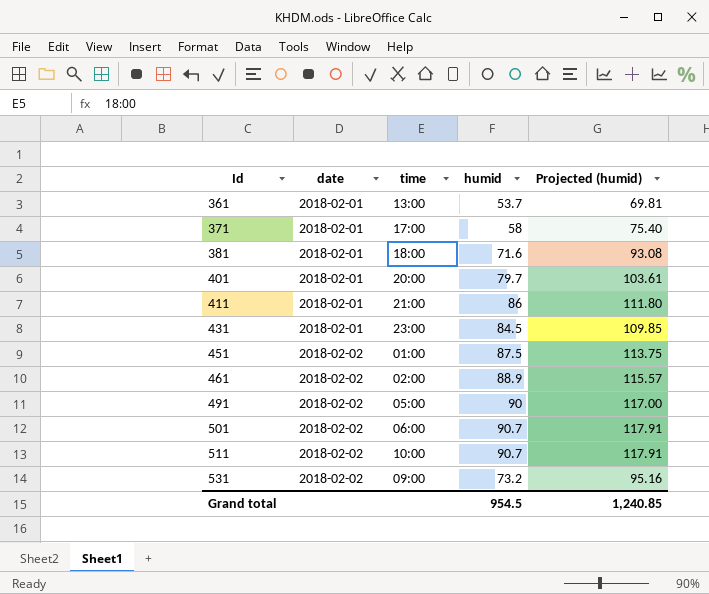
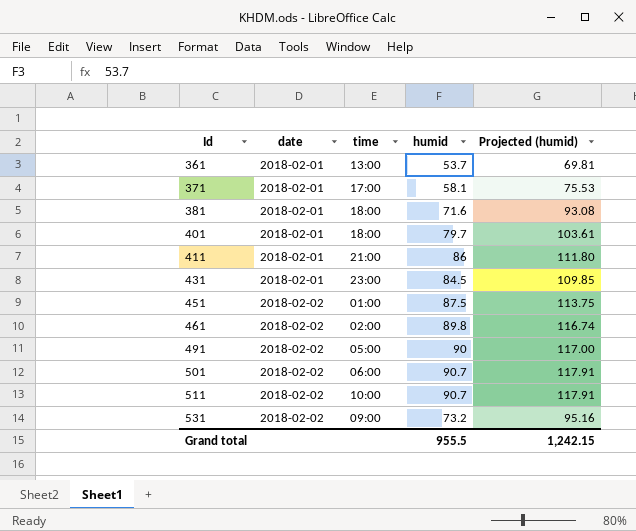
371 | humid: 58 -> 58.1
371 | Projected (humid): 75.40 -> 75.53
401 | time: 20:00 -> 18:00
461 | humid: 88.9 -> 89.8
461 | Projected (humid): 115.57 -> 116.74
Grand total | humid: 954.5 -> 955.5
Grand total | Projected (humid): 1,240.85 -> 1,242.15

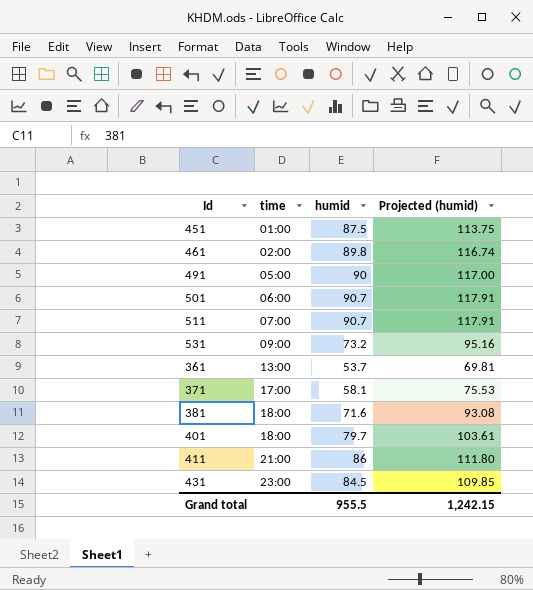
row order: Id ascending -> time ascending
column date | position: 2 -> none
511 | time: 10:00 -> 07:00

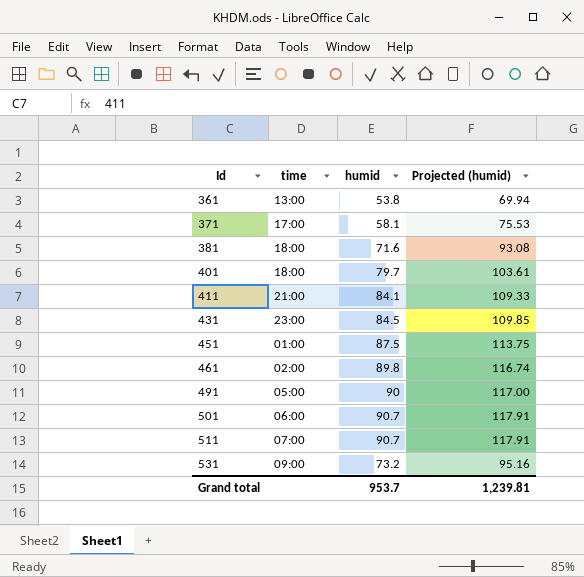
row order: time ascending -> Id ascending
361 | humid: 53.7 -> 53.8
361 | Projected (humid): 69.81 -> 69.94
411 | humid: 86 -> 84.1
411 | Projected (humid): 111.80 -> 109.33
Grand total | humid: 955.5 -> 953.7
Grand total | Projected (humid): 1,242.15 -> 1,239.81

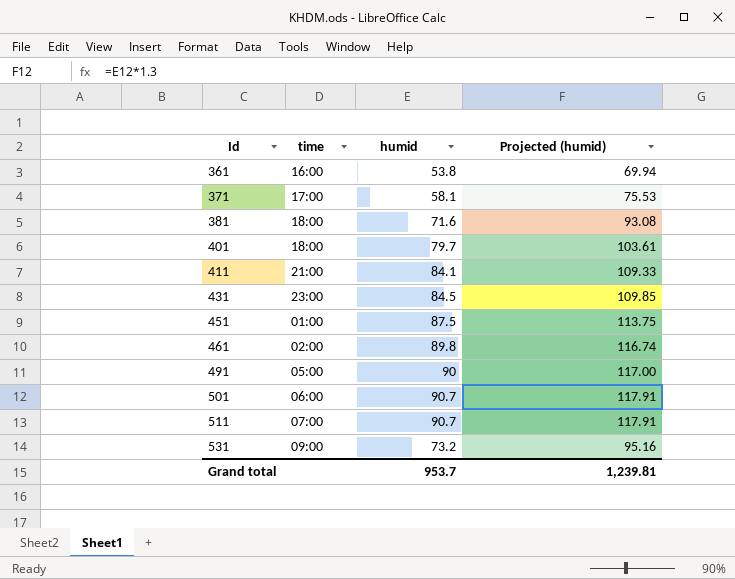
361 | time: 13:00 -> 16:00

